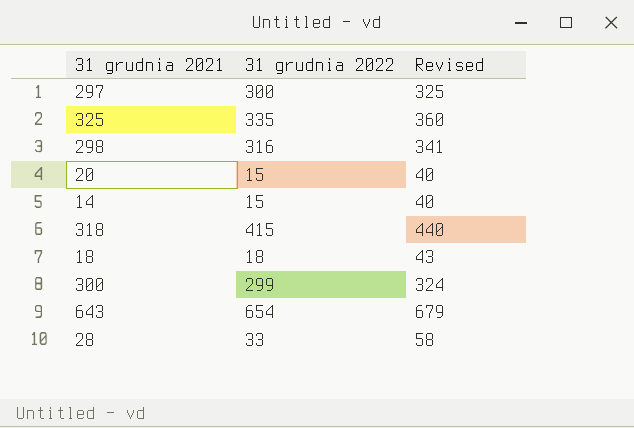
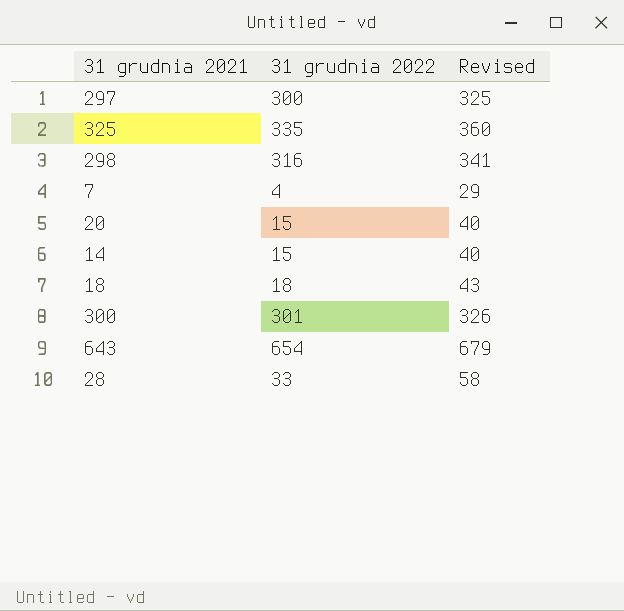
row 318: 415 | 440 -> none
row 7: none -> 4 | 29
300 | 31 grudnia 2022: 299 -> 301
300 | Revised: 324 -> 326

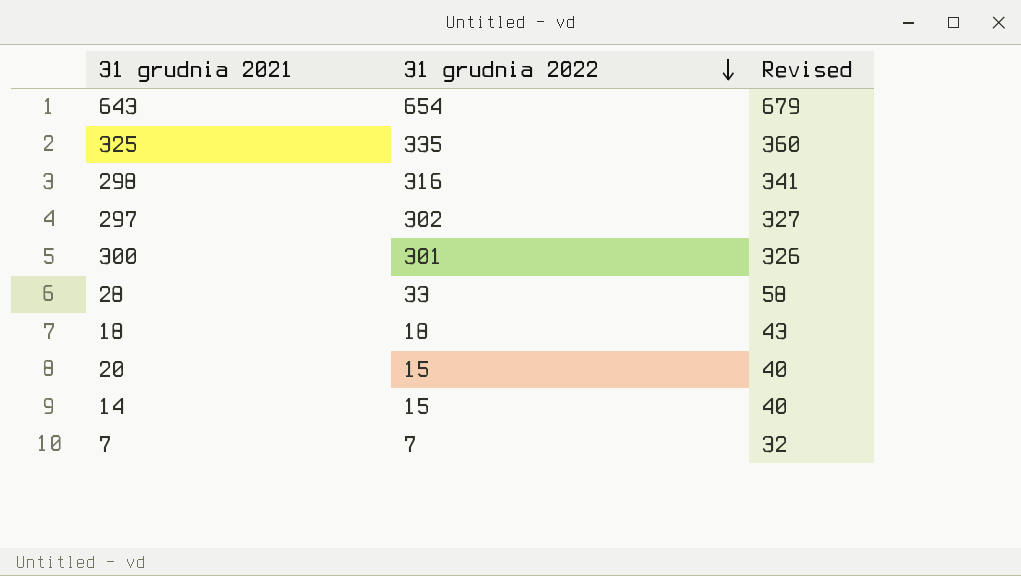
row order: none -> 31 grudnia 2022 descending
297 | 31 grudnia 2022: 300 -> 302
297 | Revised: 325 -> 327
7 | 31 grudnia 2022: 4 -> 7
7 | Revised: 29 -> 32

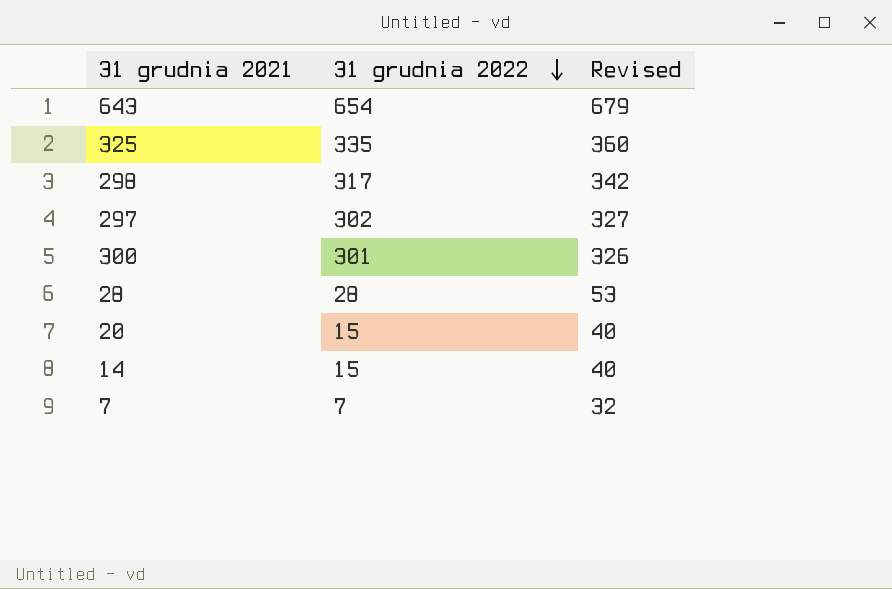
row 18: 18 | 43 -> none
298 | 31 grudnia 2022: 316 -> 317
298 | Revised: 341 -> 342
28 | 31 grudnia 2022: 33 -> 28
28 | Revised: 58 -> 53

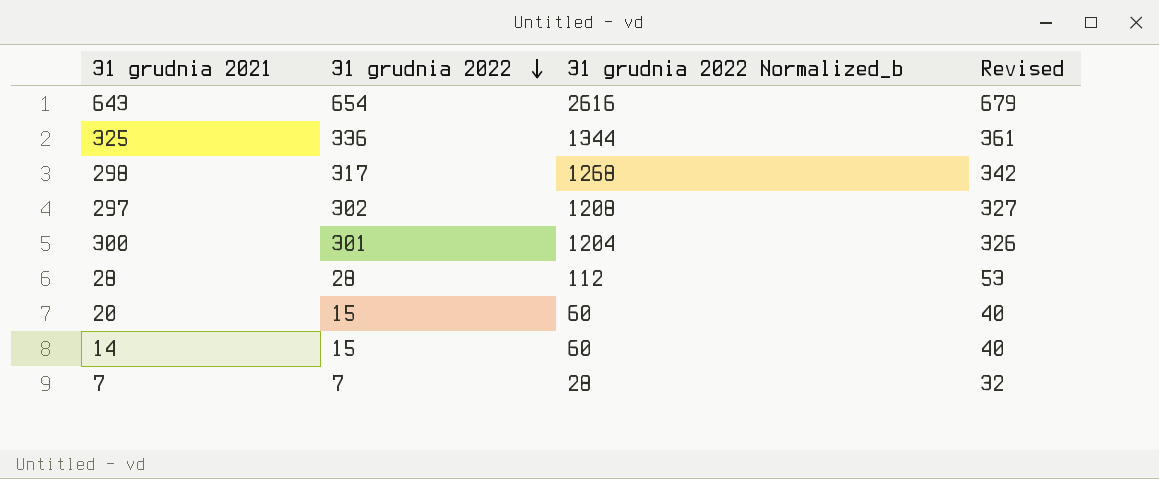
column 31 grudnia 2022 Normalized_b | formula: none -> [31 grudnia 2022] * 4
325 | 31 grudnia 2022: 335 -> 336
325 | Revised: 360 -> 361

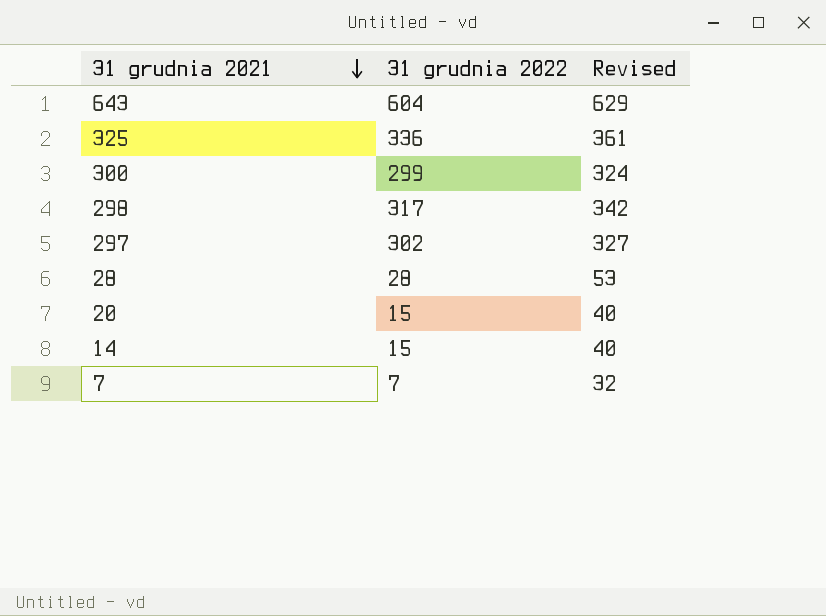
row order: 31 grudnia 2022 descending -> 31 grudnia 2021 descending
column 31 grudnia 2022 Normalized_b | formula: [31 grudnia 2022] * 4 -> none
643 | 31 grudnia 2022: 654 -> 604
643 | Revised: 679 -> 629
300 | 31 grudnia 2022: 301 -> 299
300 | Revised: 326 -> 324

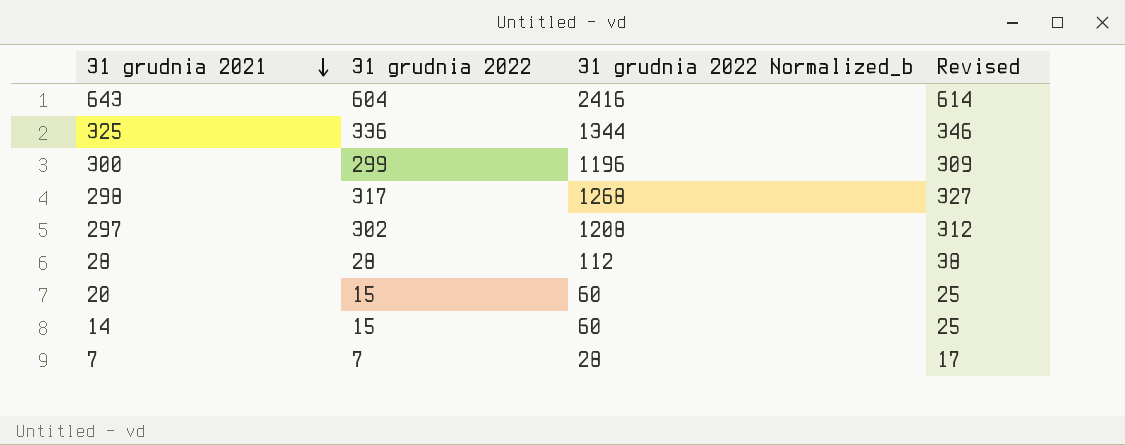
column 31 grudnia 2022 Normalized_b | formula: none -> [31 grudnia 2022] * 4
column Revised | formula: [31 grudnia 2022] + 25 -> [31 grudnia 2022] + 10

